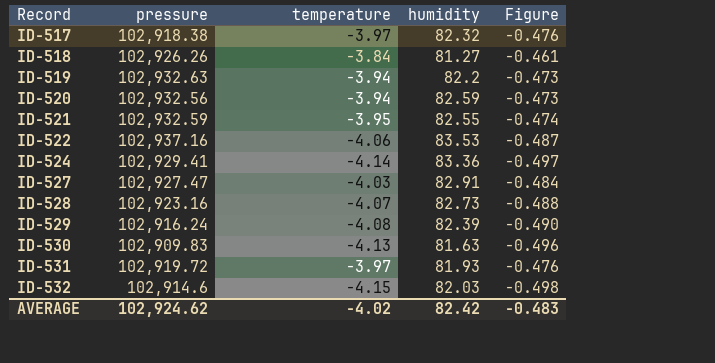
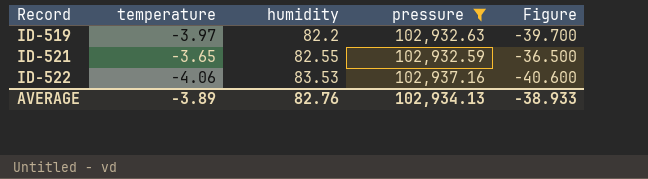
filter: none -> pressure >= 102,932.59
column pressure | position: 2 -> 4
column Figure | formula: [temperature] * 0.12 -> [temperature] * 10
ID-519 | temperature: -3.94 -> -3.97
ID-521 | temperature: -3.95 -> -3.65
AVERAGE | temperature: -4.02 -> -3.89
AVERAGE | humidity: 82.42 -> 82.76
AVERAGE | pressure: 102,924.62 -> 102,934.13
AVERAGE | Figure: -0.483 -> -38.933

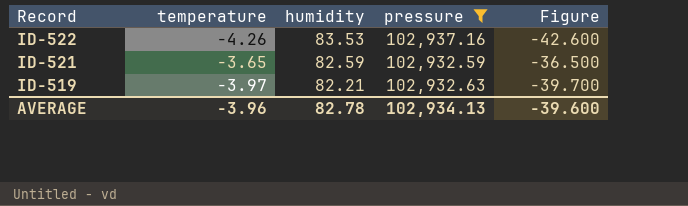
row order: Record ascending -> Record descending
ID-522 | temperature: -4.06 -> -4.26
ID-522 | Figure: -40.600 -> -42.600
ID-521 | humidity: 82.55 -> 82.59
ID-519 | humidity: 82.2 -> 82.21
AVERAGE | temperature: -3.89 -> -3.96
AVERAGE | humidity: 82.76 -> 82.78
AVERAGE | Figure: -38.933 -> -39.600

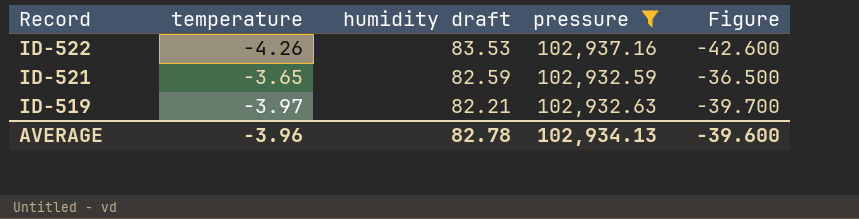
column name: humidity -> humidity draft

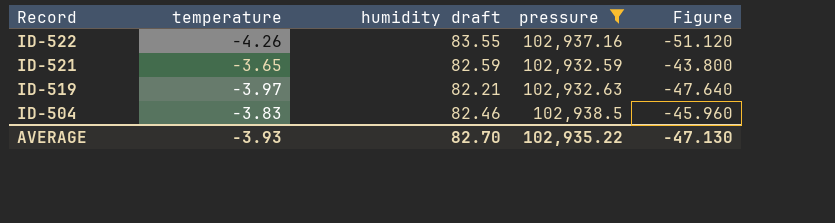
column Figure | formula: [temperature] * 10 -> [temperature] * 12
ID-522 | humidity draft: 83.53 -> 83.55
row ID-504: none -> -3.83 | 82.46 | 102,938.5 | -45.960
AVERAGE | temperature: -3.96 -> -3.93
AVERAGE | humidity draft: 82.78 -> 82.70
AVERAGE | pressure: 102,934.13 -> 102,935.22
AVERAGE | Figure: -39.600 -> -47.130

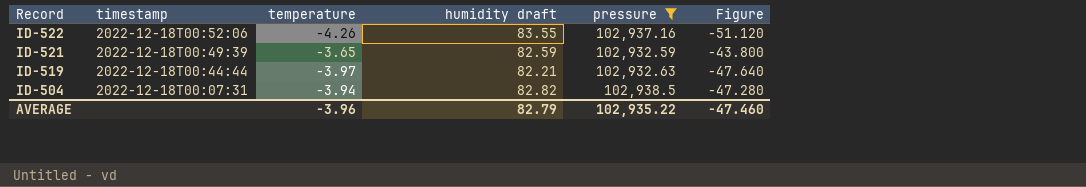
column timestamp | position: none -> 2
ID-504 | temperature: -3.83 -> -3.94
ID-504 | humidity draft: 82.46 -> 82.82
ID-504 | Figure: -45.960 -> -47.280
AVERAGE | temperature: -3.93 -> -3.96
AVERAGE | humidity draft: 82.70 -> 82.79
AVERAGE | Figure: -47.130 -> -47.460

